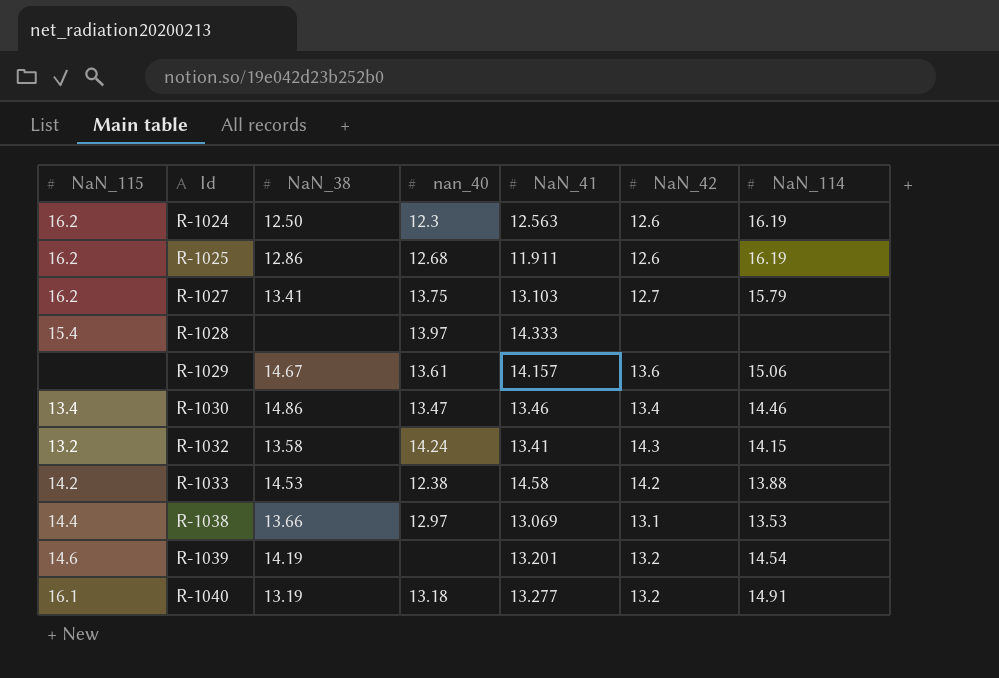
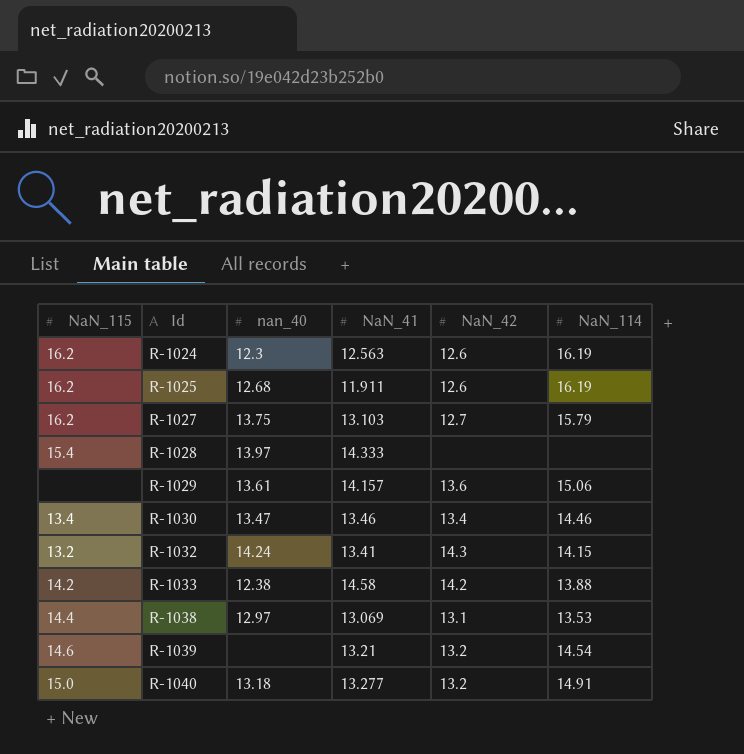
column NaN_38 | position: 3 -> none
R-1039 | NaN_41: 13.201 -> 13.21
R-1040 | NaN_115: 16.1 -> 15.0

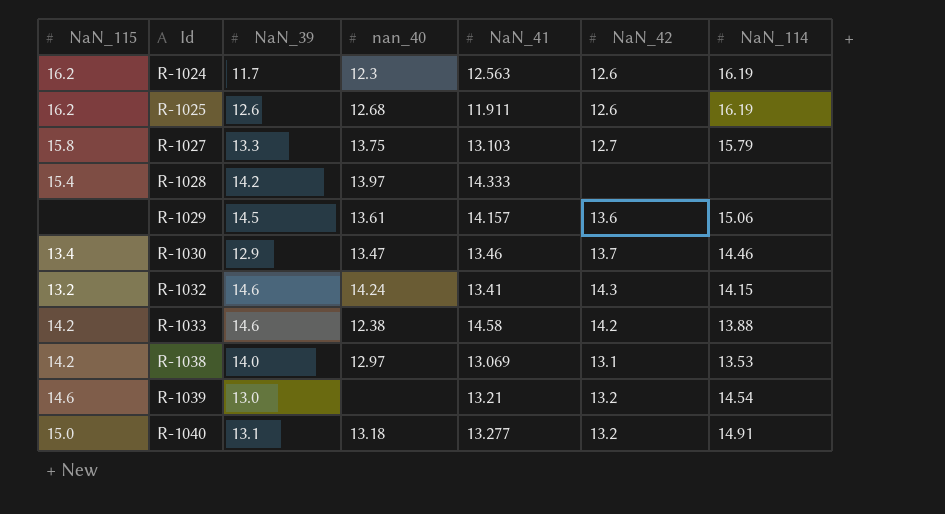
column NaN_39 | position: none -> 3
R-1027 | NaN_115: 16.2 -> 15.8
R-1030 | NaN_42: 13.4 -> 13.7
R-1038 | NaN_115: 14.4 -> 14.2

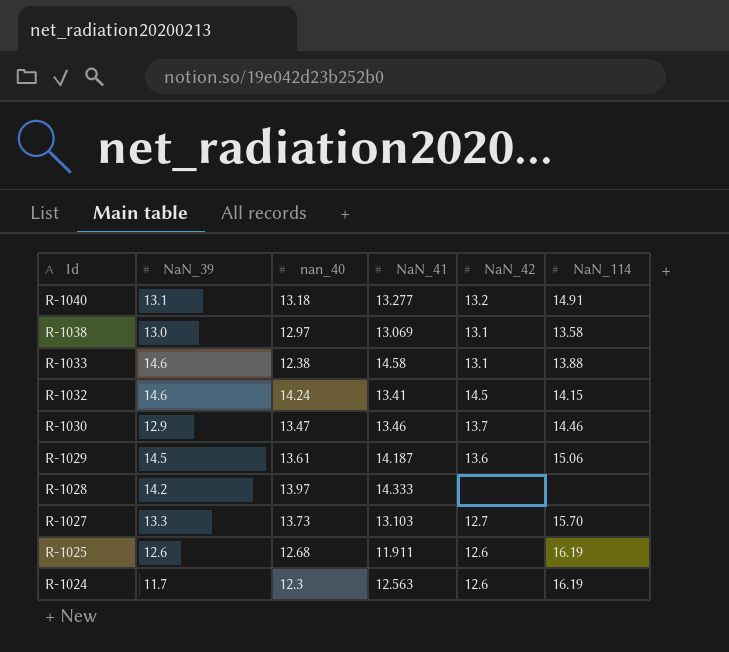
row order: Id ascending -> Id descending
column NaN_115 | position: 1 -> none
row R-1039: 14.6 | 13.0 | none | 13.21 | 13.2 | 14.54 -> none
R-1038 | NaN_39: 14.0 -> 13.0
R-1038 | NaN_114: 13.53 -> 13.58
R-1033 | NaN_42: 14.2 -> 13.1
R-1032 | NaN_42: 14.3 -> 14.5
R-1029 | NaN_41: 14.157 -> 14.187
R-1027 | nan_40: 13.75 -> 13.73
R-1027 | NaN_114: 15.79 -> 15.70

